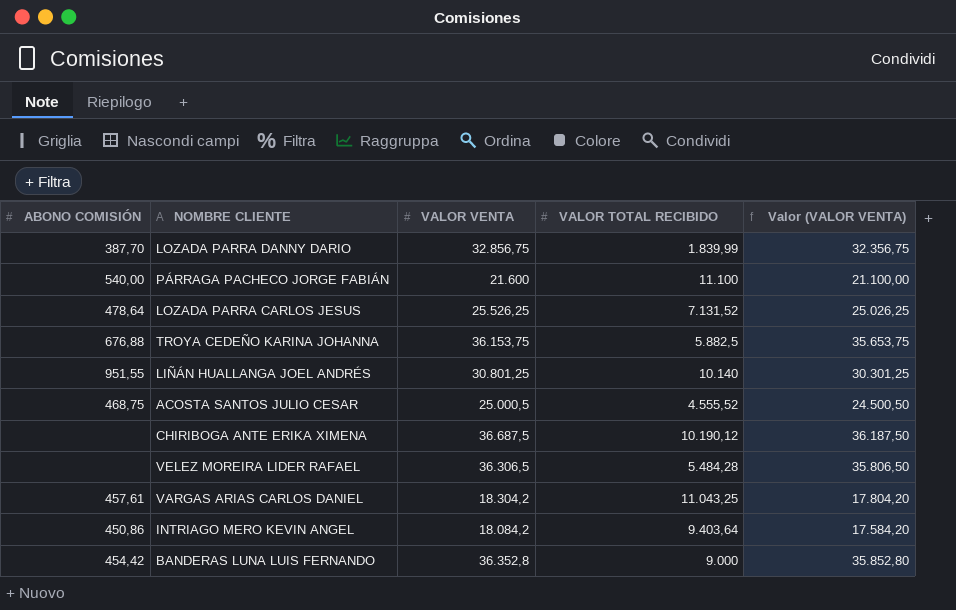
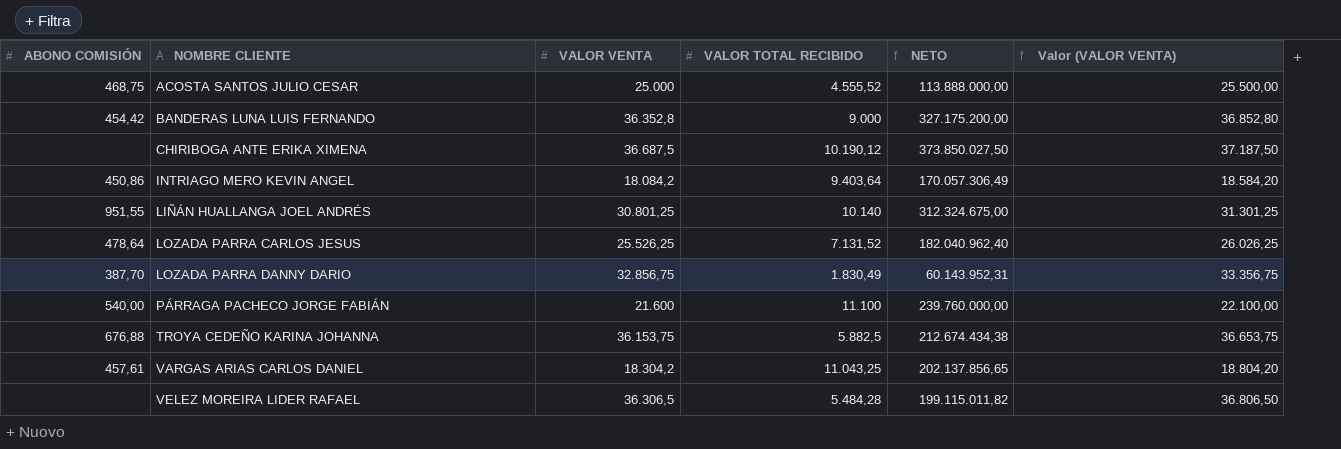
row order: none -> NOMBRE CLIENTE ascending
column NETO | formula: none -> [VALOR VENTA] * [VALOR TOTAL RECIBIDO]
column Valor (VALOR VENTA) | formula: [VALOR VENTA] - 500 -> [VALOR VENTA] + 500
ACOSTA SANTOS JULIO CESAR | VALOR VENTA: 25.000,5 -> 25.000
LOZADA PARRA DANNY DARIO | VALOR TOTAL RECIBIDO: 1.839,99 -> 1.830,49

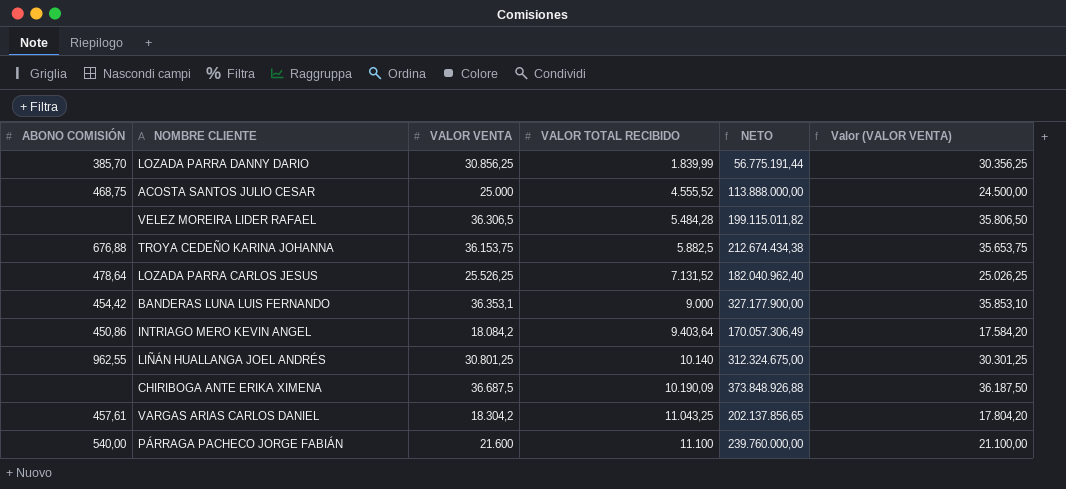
row order: NOMBRE CLIENTE ascending -> VALOR TOTAL RECIBIDO ascending
column Valor (VALOR VENTA) | formula: [VALOR VENTA] + 500 -> [VALOR VENTA] - 500
LOZADA PARRA DANNY DARIO | ABONO COMISIÓN: 387,70 -> 385,70
LOZADA PARRA DANNY DARIO | VALOR VENTA: 32.856,75 -> 30.856,25
LOZADA PARRA DANNY DARIO | VALOR TOTAL RECIBIDO: 1.830,49 -> 1.839,99
LOZADA PARRA DANNY DARIO | NETO: 60.143.952,31 -> 56.775.191,44
BANDERAS LUNA LUIS FERNANDO | VALOR VENTA: 36.352,8 -> 36.353,1
BANDERAS LUNA LUIS FERNANDO | NETO: 327.175.200,00 -> 327.177.900,00
LIÑÁN HUALLANGA JOEL ANDRÉS | ABONO COMISIÓN: 951,55 -> 962,55
CHIRIBOGA ANTE ERIKA XIMENA | VALOR TOTAL RECIBIDO: 10.190,12 -> 10.190,09
CHIRIBOGA ANTE ERIKA XIMENA | NETO: 373.850.027,50 -> 373.848.926,88

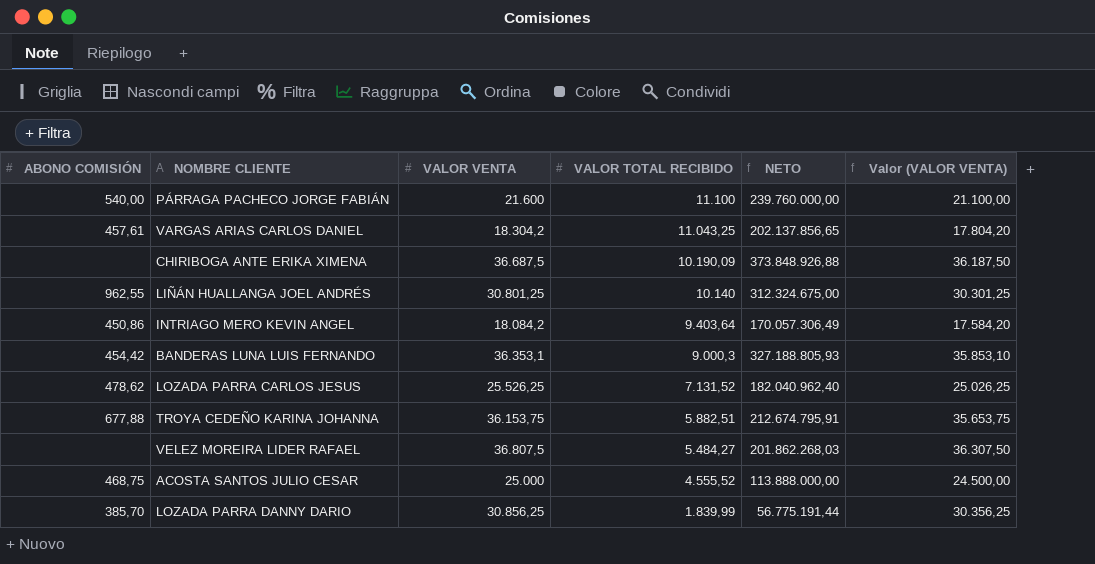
row order: VALOR TOTAL RECIBIDO ascending -> VALOR TOTAL RECIBIDO descending
BANDERAS LUNA LUIS FERNANDO | VALOR TOTAL RECIBIDO: 9.000 -> 9.000,3
BANDERAS LUNA LUIS FERNANDO | NETO: 327.177.900,00 -> 327.188.805,93
LOZADA PARRA CARLOS JESUS | ABONO COMISIÓN: 478,64 -> 478,62
TROYA CEDEÑO KARINA JOHANNA | ABONO COMISIÓN: 676,88 -> 677,88
TROYA CEDEÑO KARINA JOHANNA | VALOR TOTAL RECIBIDO: 5.882,5 -> 5.882,51
TROYA CEDEÑO KARINA JOHANNA | NETO: 212.674.434,38 -> 212.674.795,91
VELEZ MOREIRA LIDER RAFAEL | VALOR VENTA: 36.306,5 -> 36.807,5
VELEZ MOREIRA LIDER RAFAEL | VALOR TOTAL RECIBIDO: 5.484,28 -> 5.484,27
VELEZ MOREIRA LIDER RAFAEL | NETO: 199.115.011,82 -> 201.862.268,03
VELEZ MOREIRA LIDER RAFAEL | Valor (VALOR VENTA): 35.806,50 -> 36.307,50

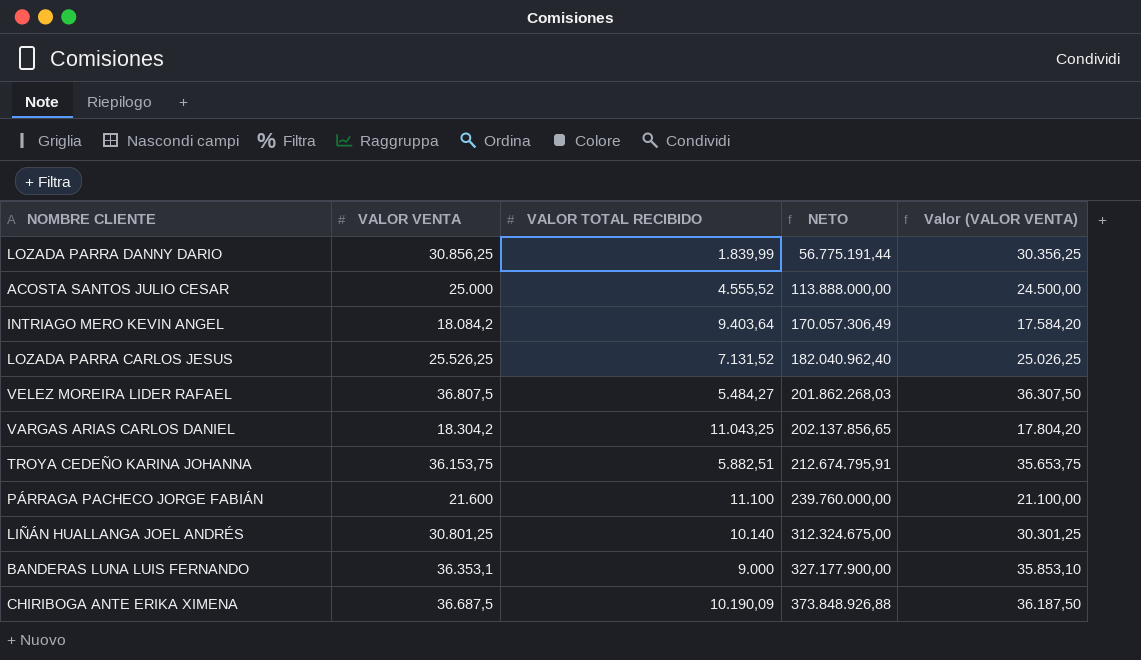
row order: VALOR TOTAL RECIBIDO descending -> NETO ascending
column ABONO COMISIÓN | position: 1 -> none
BANDERAS LUNA LUIS FERNANDO | VALOR TOTAL RECIBIDO: 9.000,3 -> 9.000
BANDERAS LUNA LUIS FERNANDO | NETO: 327.188.805,93 -> 327.177.900,00

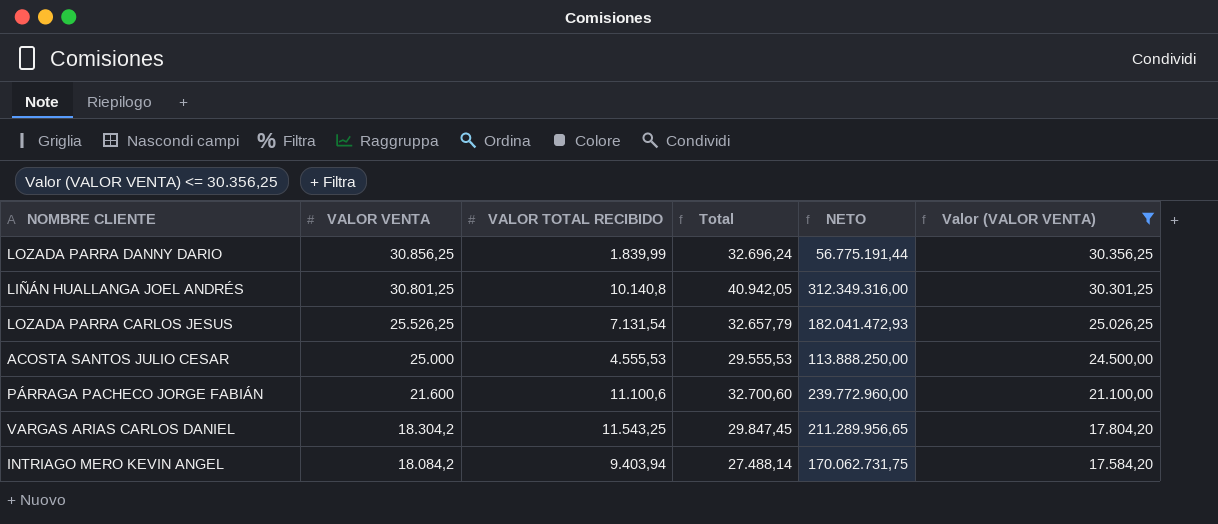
filter: none -> Valor (VALOR VENTA) <= 30.356,25
row order: NETO ascending -> VALOR VENTA descending
column Total | formula: none -> [VALOR VENTA] + [VALOR TOTAL RECIBIDO]
LIÑÁN HUALLANGA JOEL ANDRÉS | VALOR TOTAL RECIBIDO: 10.140 -> 10.140,8
LIÑÁN HUALLANGA JOEL ANDRÉS | NETO: 312.324.675,00 -> 312.349.316,00
LOZADA PARRA CARLOS JESUS | VALOR TOTAL RECIBIDO: 7.131,52 -> 7.131,54
LOZADA PARRA CARLOS JESUS | NETO: 182.040.962,40 -> 182.041.472,93
ACOSTA SANTOS JULIO CESAR | VALOR TOTAL RECIBIDO: 4.555,52 -> 4.555,53
ACOSTA SANTOS JULIO CESAR | NETO: 113.888.000,00 -> 113.888.250,00
PÁRRAGA PACHECO JORGE FABIÁN | VALOR TOTAL RECIBIDO: 11.100 -> 11.100,6
PÁRRAGA PACHECO JORGE FABIÁN | NETO: 239.760.000,00 -> 239.772.960,00
VARGAS ARIAS CARLOS DANIEL | VALOR TOTAL RECIBIDO: 11.043,25 -> 11.543,25
VARGAS ARIAS CARLOS DANIEL | NETO: 202.137.856,65 -> 211.289.956,65
INTRIAGO MERO KEVIN ANGEL | VALOR TOTAL RECIBIDO: 9.403,64 -> 9.403,94
INTRIAGO MERO KEVIN ANGEL | NETO: 170.057.306,49 -> 170.062.731,75

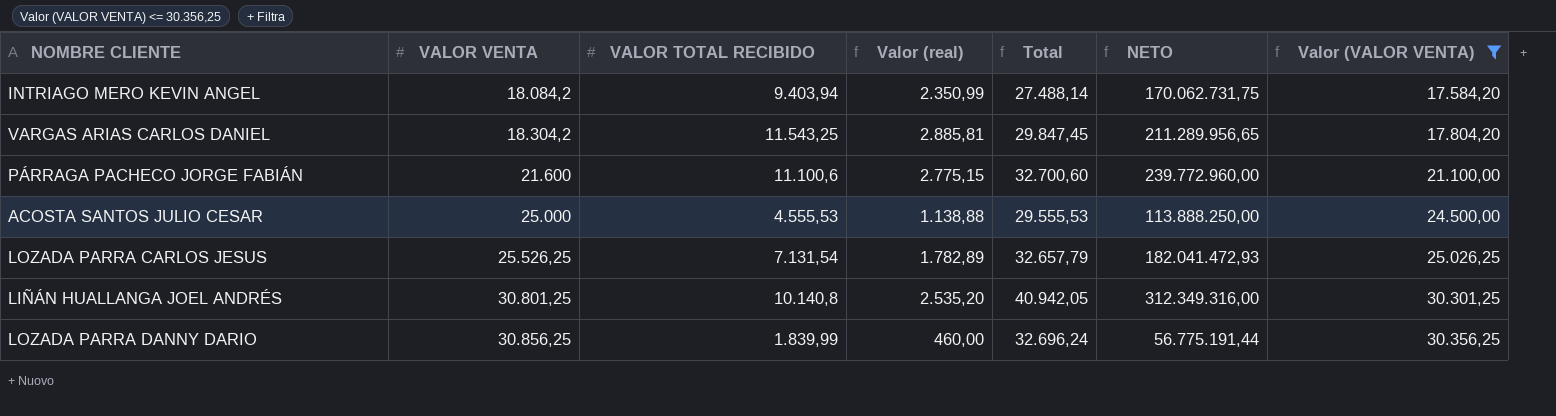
row order: VALOR VENTA descending -> VALOR VENTA ascending
column Valor (real) | formula: none -> [VALOR TOTAL RECIBIDO] * 0,25

